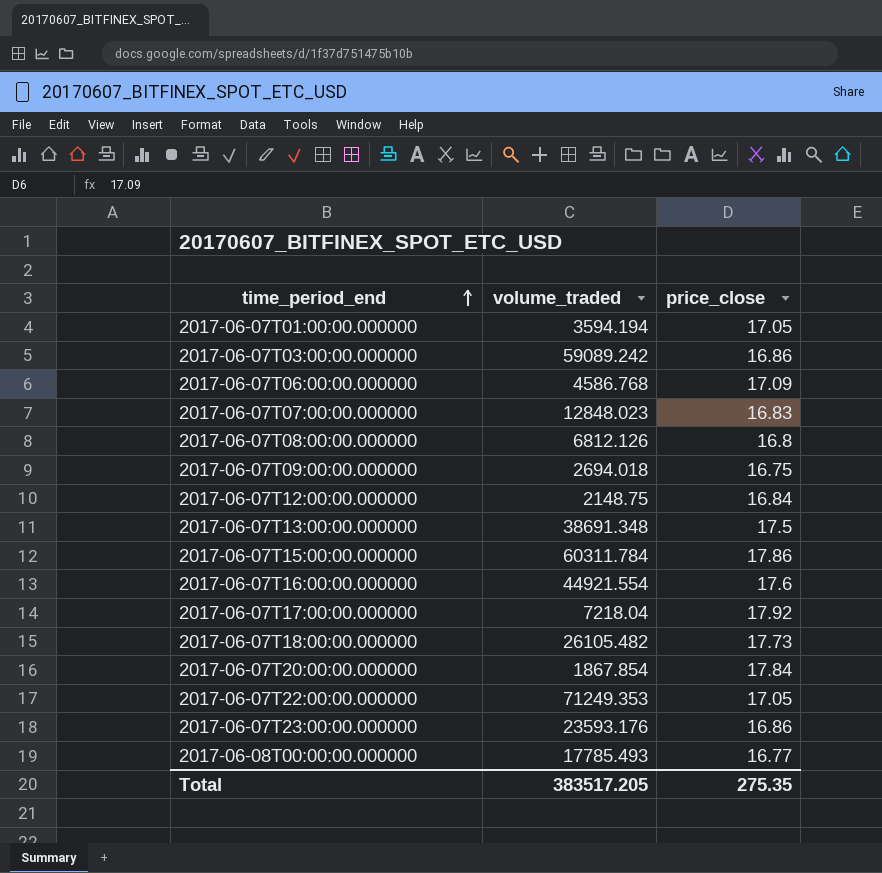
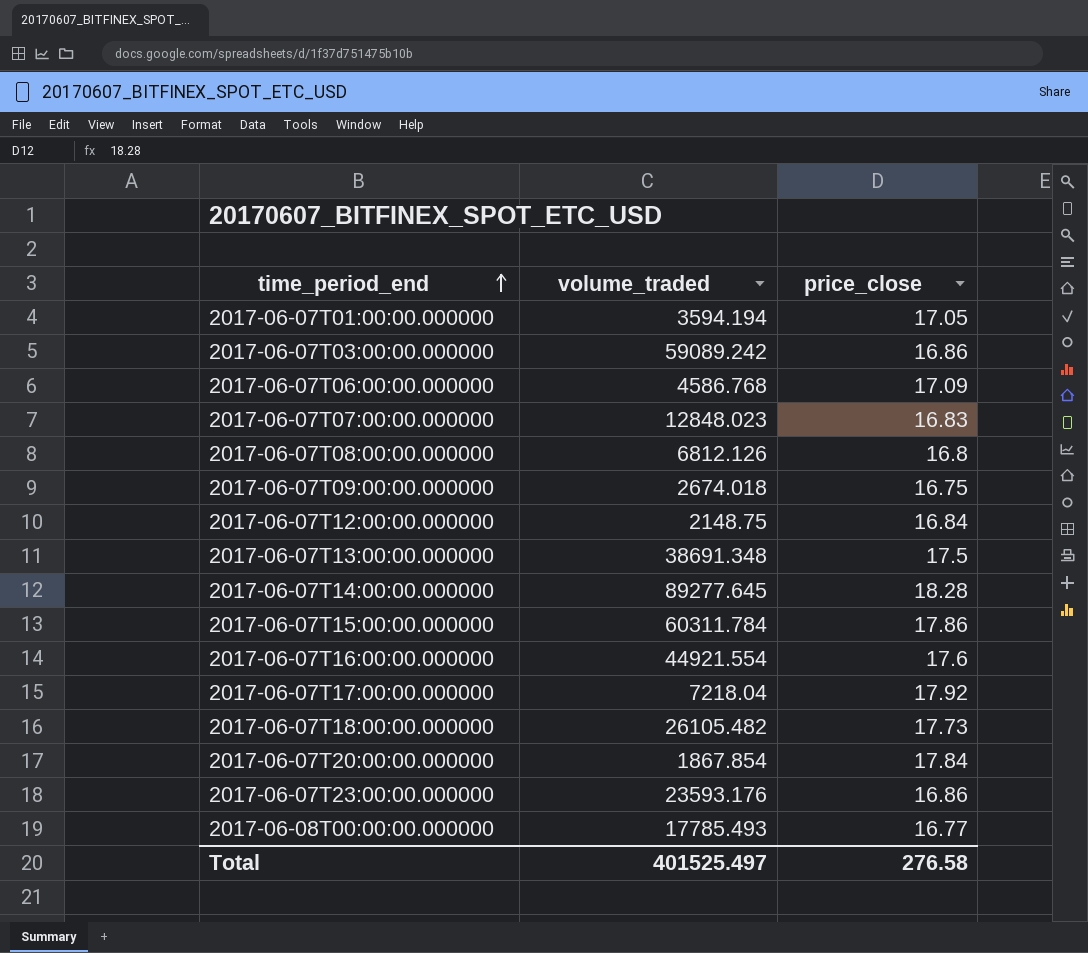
row 2017-06-07T22:00:00.000000: 71249.353 | 17.05 -> none
2017-06-07T09:00:00.000000 | volume_traded: 2694.018 -> 2674.018
row 2017-06-07T14:00:00.000000: none -> 89277.645 | 18.28
Total | volume_traded: 383517.205 -> 401525.497
Total | price_close: 275.35 -> 276.58

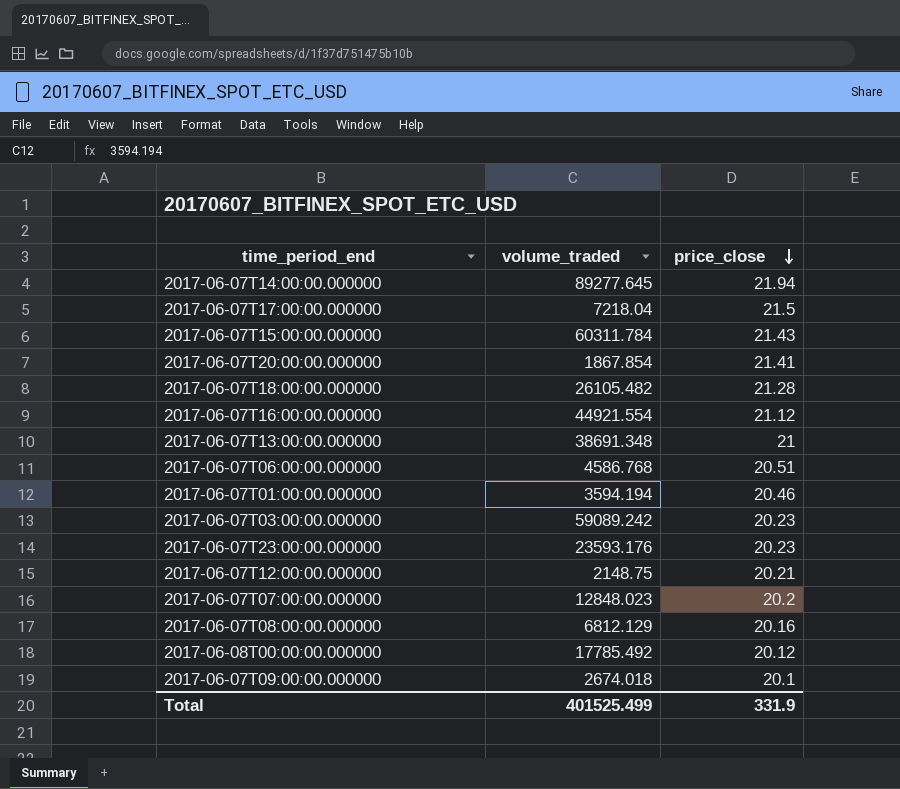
row order: time_period_end ascending -> price_close descending
2017-06-07T14:00:00.000000 | price_close: 18.28 -> 21.94
2017-06-07T17:00:00.000000 | price_close: 17.92 -> 21.5
2017-06-07T15:00:00.000000 | price_close: 17.86 -> 21.43
2017-06-07T20:00:00.000000 | price_close: 17.84 -> 21.41
2017-06-07T18:00:00.000000 | price_close: 17.73 -> 21.28
2017-06-07T16:00:00.000000 | price_close: 17.6 -> 21.12
2017-06-07T13:00:00.000000 | price_close: 17.5 -> 21
2017-06-07T06:00:00.000000 | price_close: 17.09 -> 20.51
2017-06-07T01:00:00.000000 | price_close: 17.05 -> 20.46
2017-06-07T03:00:00.000000 | price_close: 16.86 -> 20.23
2017-06-07T23:00:00.000000 | price_close: 16.86 -> 20.23
2017-06-07T12:00:00.000000 | price_close: 16.84 -> 20.21
2017-06-07T07:00:00.000000 | price_close: 16.83 -> 20.2
2017-06-07T08:00:00.000000 | volume_traded: 6812.126 -> 6812.129
2017-06-07T08:00:00.000000 | price_close: 16.8 -> 20.16
2017-06-08T00:00:00.000000 | volume_traded: 17785.493 -> 17785.492
2017-06-08T00:00:00.000000 | price_close: 16.77 -> 20.12
2017-06-07T09:00:00.000000 | price_close: 16.75 -> 20.1
Total | volume_traded: 401525.497 -> 401525.499
Total | price_close: 276.58 -> 331.9

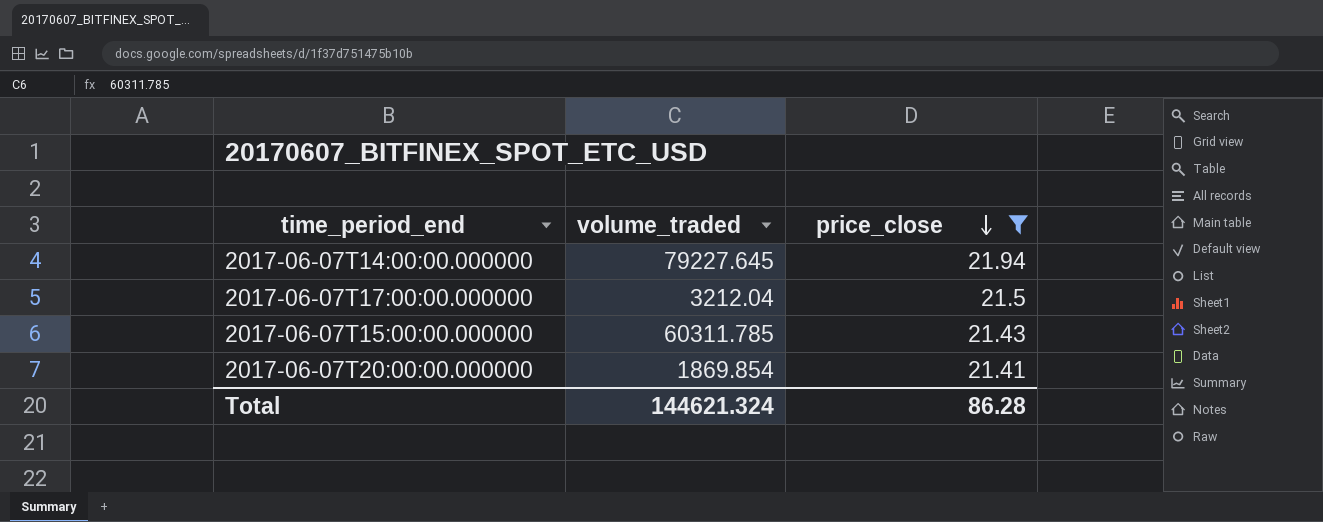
filter: none -> price_close >= 21.41
2017-06-07T14:00:00.000000 | volume_traded: 89277.645 -> 79227.645
2017-06-07T17:00:00.000000 | volume_traded: 7218.04 -> 3212.04
2017-06-07T15:00:00.000000 | volume_traded: 60311.784 -> 60311.785
2017-06-07T20:00:00.000000 | volume_traded: 1867.854 -> 1869.854
Total | volume_traded: 401525.499 -> 144621.324
Total | price_close: 331.9 -> 86.28

